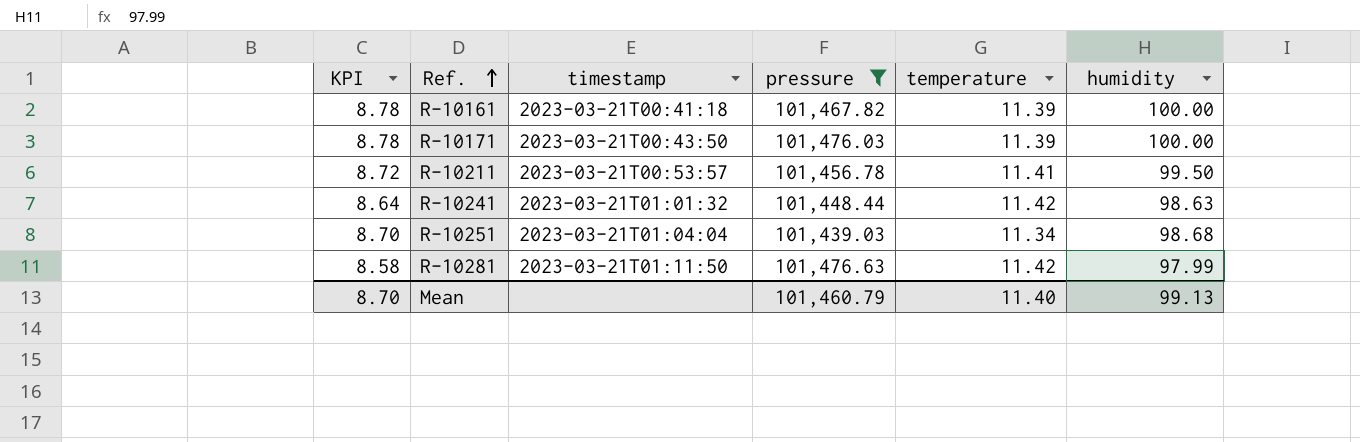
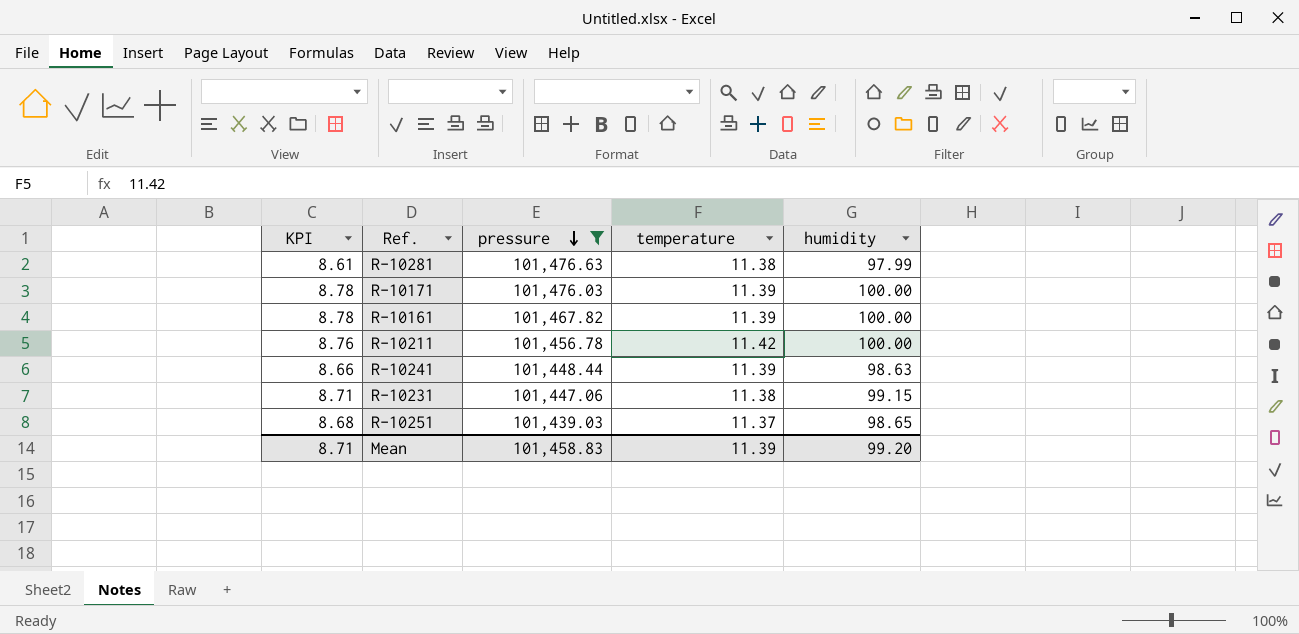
row order: Ref. ascending -> pressure descending
column timestamp | position: 3 -> none
R-10281 | KPI: 8.58 -> 8.61
R-10281 | temperature: 11.42 -> 11.38
R-10211 | KPI: 8.72 -> 8.76
R-10211 | temperature: 11.41 -> 11.42
R-10211 | humidity: 99.50 -> 100.00
R-10241 | KPI: 8.64 -> 8.66
R-10241 | temperature: 11.42 -> 11.39
row R-10231: none -> 8.71 | 101,447.06 | 11.38 | 99.15
R-10251 | KPI: 8.70 -> 8.68
R-10251 | temperature: 11.34 -> 11.37
R-10251 | humidity: 98.68 -> 98.65
Mean | KPI: 8.70 -> 8.71
Mean | pressure: 101,460.79 -> 101,458.83
Mean | temperature: 11.40 -> 11.39
Mean | humidity: 99.13 -> 99.20

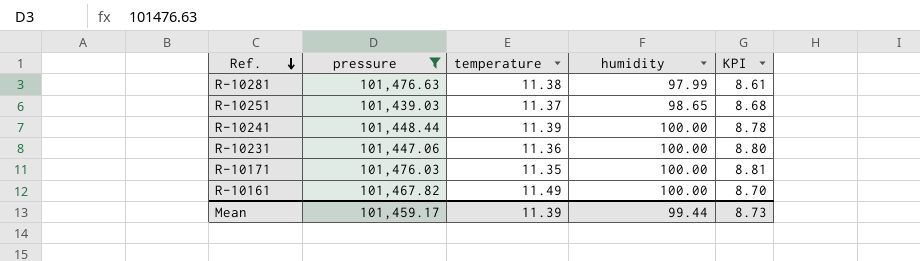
row order: pressure descending -> Ref. descending
column KPI | position: 1 -> 5
row R-10211: 8.76 | 101,456.78 | 11.42 | 100.00 -> none
R-10241 | humidity: 98.63 -> 100.00
R-10241 | KPI: 8.66 -> 8.78
R-10231 | temperature: 11.38 -> 11.36
R-10231 | humidity: 99.15 -> 100.00
R-10231 | KPI: 8.71 -> 8.80
R-10171 | temperature: 11.39 -> 11.35
R-10171 | KPI: 8.78 -> 8.81
R-10161 | temperature: 11.39 -> 11.49
R-10161 | KPI: 8.78 -> 8.70
Mean | pressure: 101,458.83 -> 101,459.17
Mean | humidity: 99.20 -> 99.44
Mean | KPI: 8.71 -> 8.73

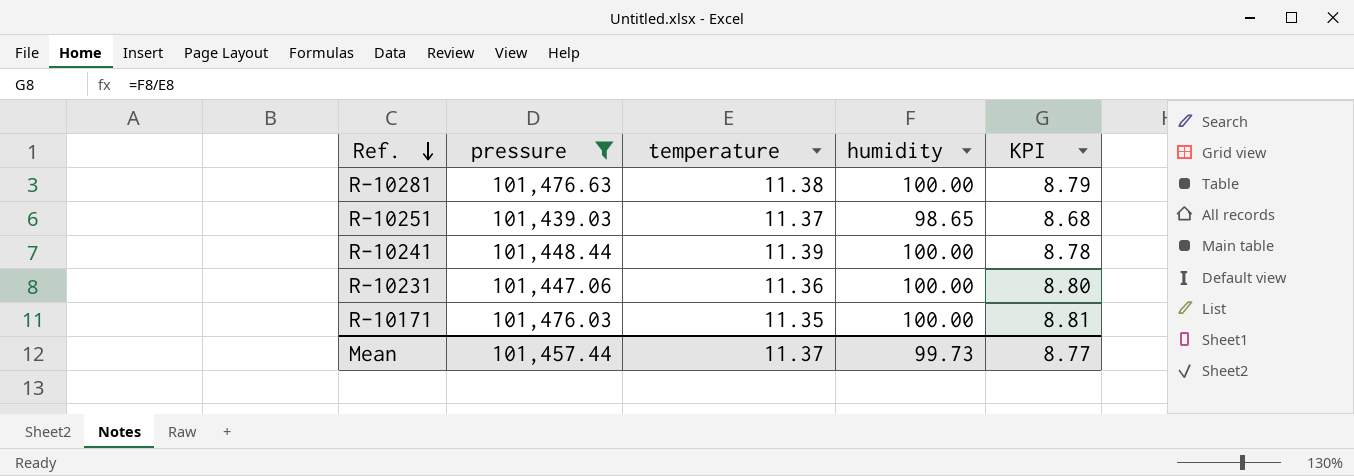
row R-10161: 101,467.82 | 11.49 | 100.00 | 8.70 -> none
R-10281 | humidity: 97.99 -> 100.00
R-10281 | KPI: 8.61 -> 8.79
Mean | pressure: 101,459.17 -> 101,457.44
Mean | temperature: 11.39 -> 11.37
Mean | humidity: 99.44 -> 99.73
Mean | KPI: 8.73 -> 8.77

